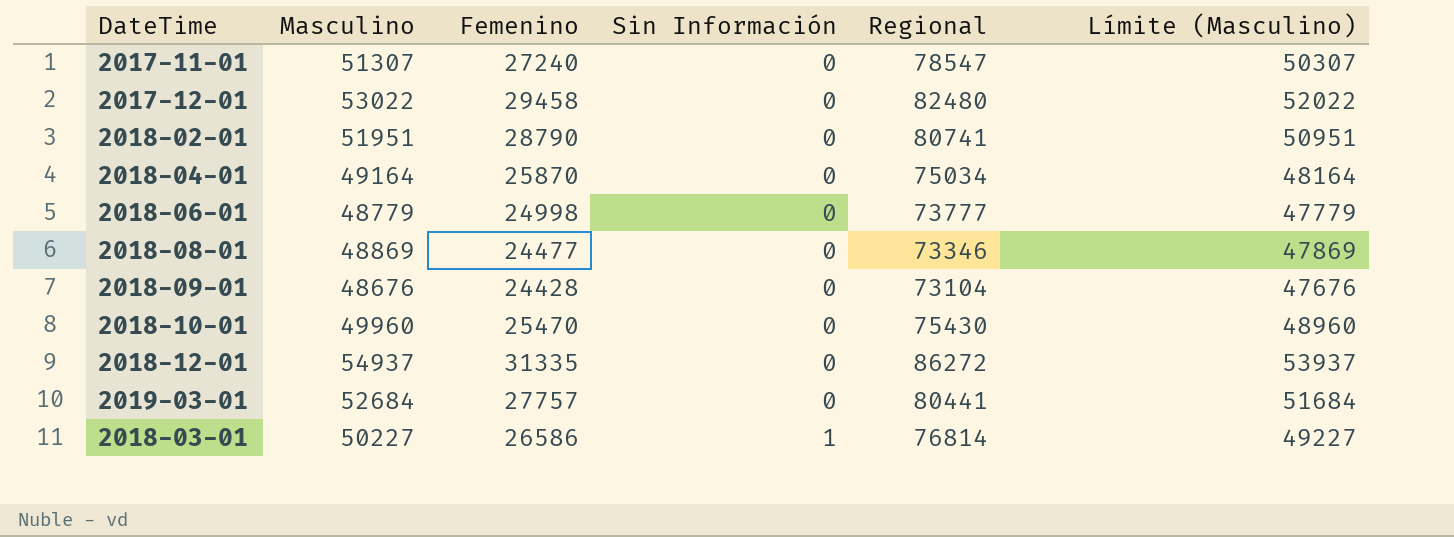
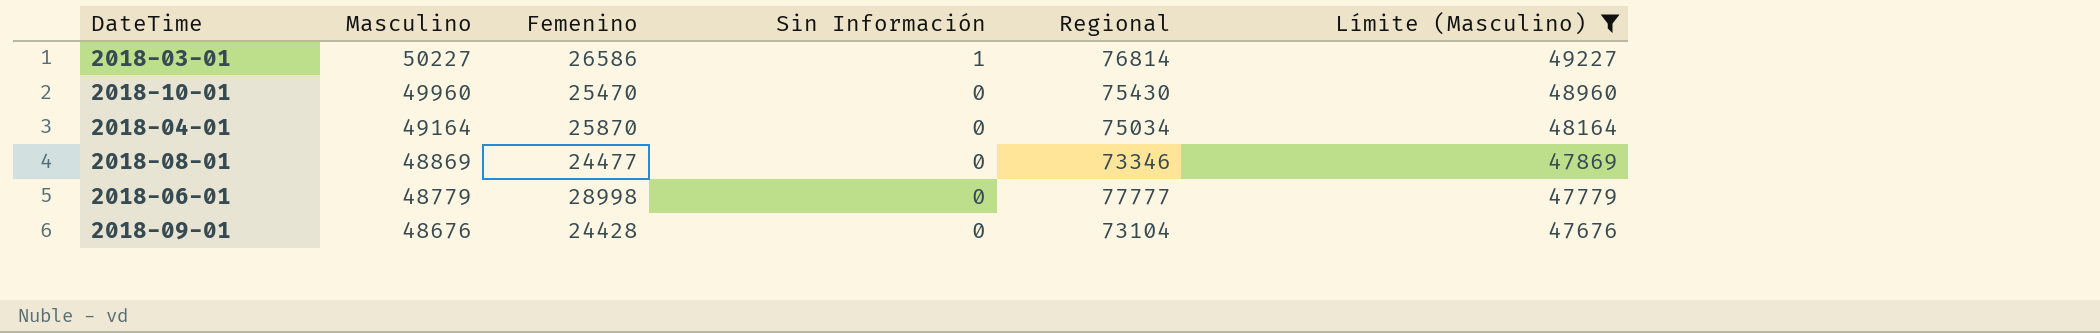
filter: none -> Límite (Masculino) <= 49227
row order: Sin Información ascending -> Masculino descending
2018-06-01 | Femenino: 24998 -> 28998
2018-06-01 | Regional: 73777 -> 77777

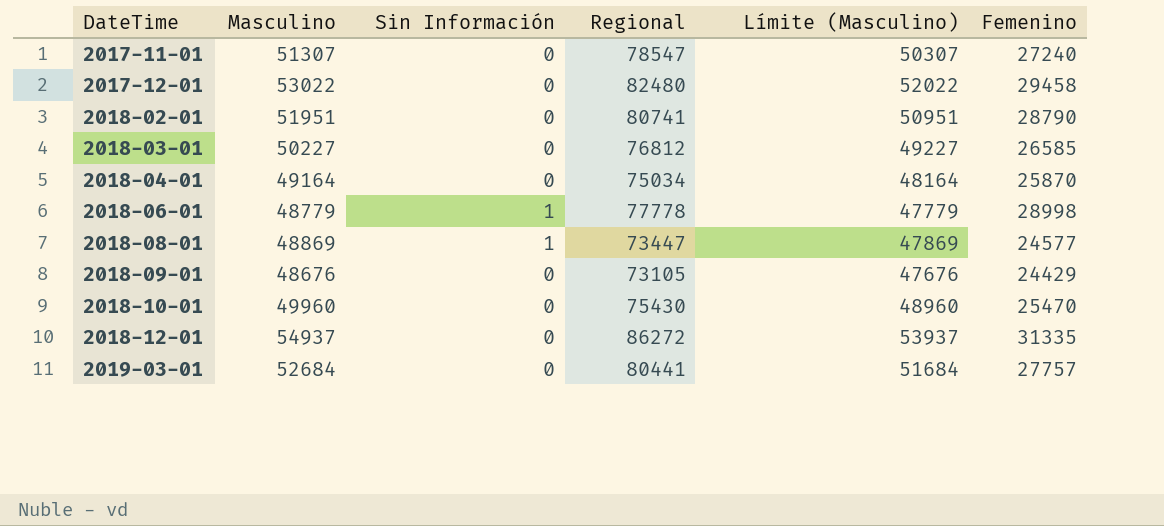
filter: Límite (Masculino) <= 49227 -> none
row order: Masculino descending -> DateTime ascending
column Femenino | position: 3 -> 6
2018-03-01 | Sin Información: 1 -> 0
2018-03-01 | Regional: 76814 -> 76812
2018-03-01 | Femenino: 26586 -> 26585
2018-06-01 | Sin Información: 0 -> 1
2018-06-01 | Regional: 77777 -> 77778
2018-08-01 | Sin Información: 0 -> 1
2018-08-01 | Regional: 73346 -> 73447
2018-08-01 | Femenino: 24477 -> 24577
2018-09-01 | Regional: 73104 -> 73105
2018-09-01 | Femenino: 24428 -> 24429

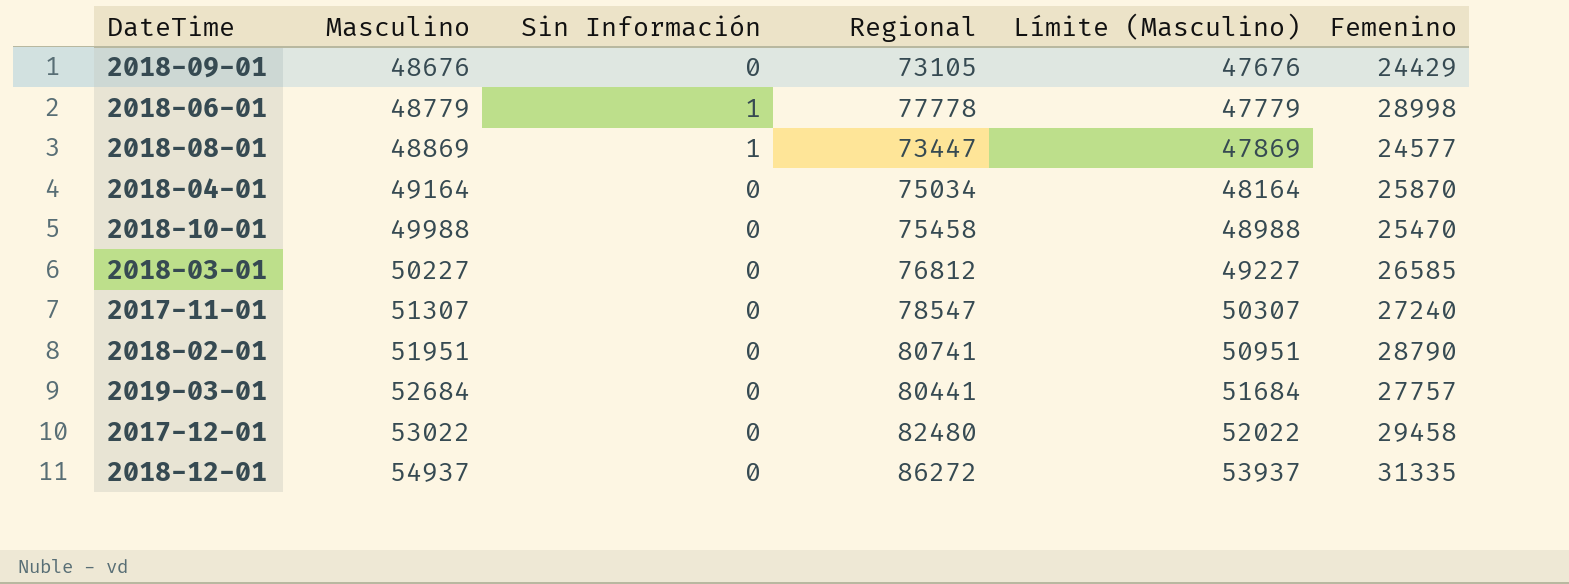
row order: DateTime ascending -> Masculino ascending
2018-10-01 | Masculino: 49960 -> 49988
2018-10-01 | Regional: 75430 -> 75458
2018-10-01 | Límite (Masculino): 48960 -> 48988

